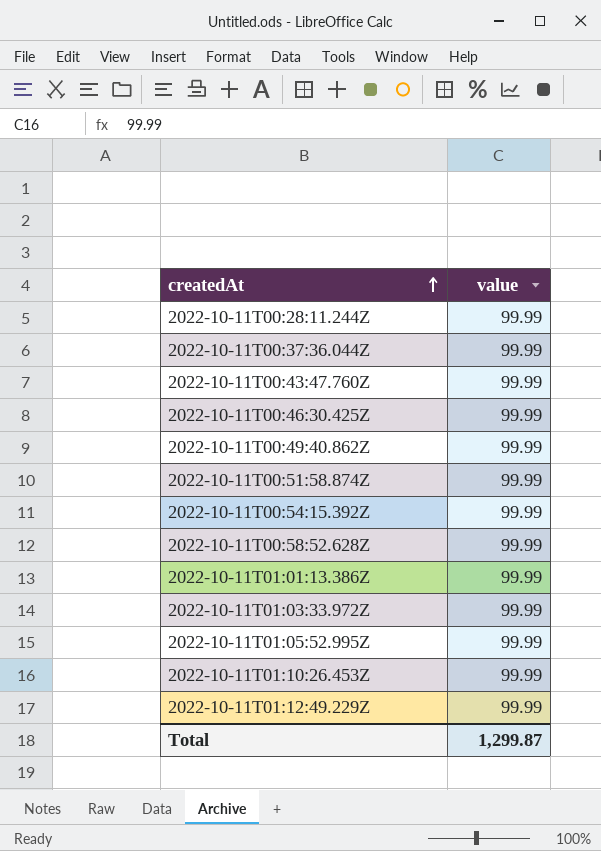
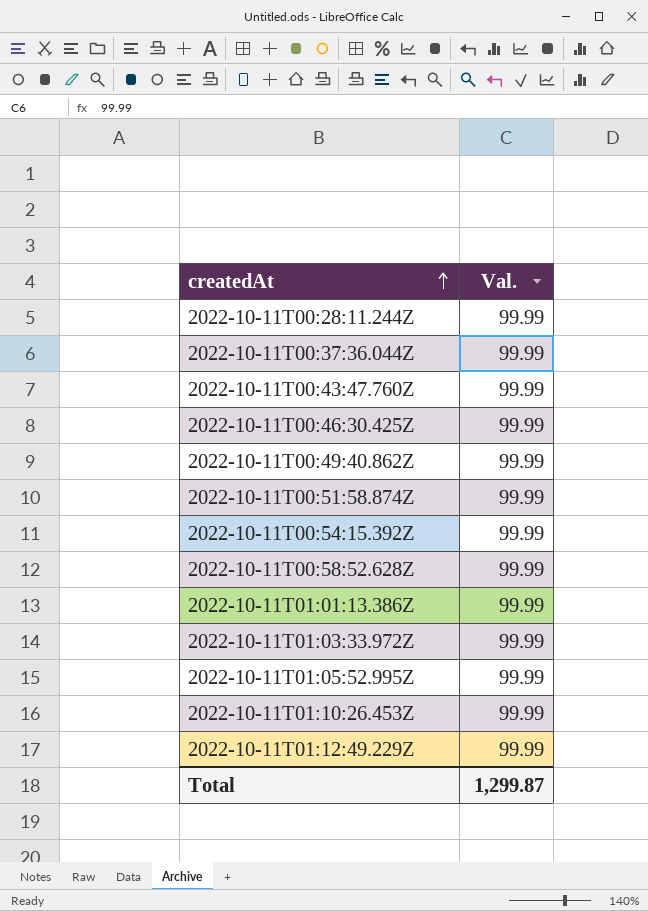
column name: value -> Val.

